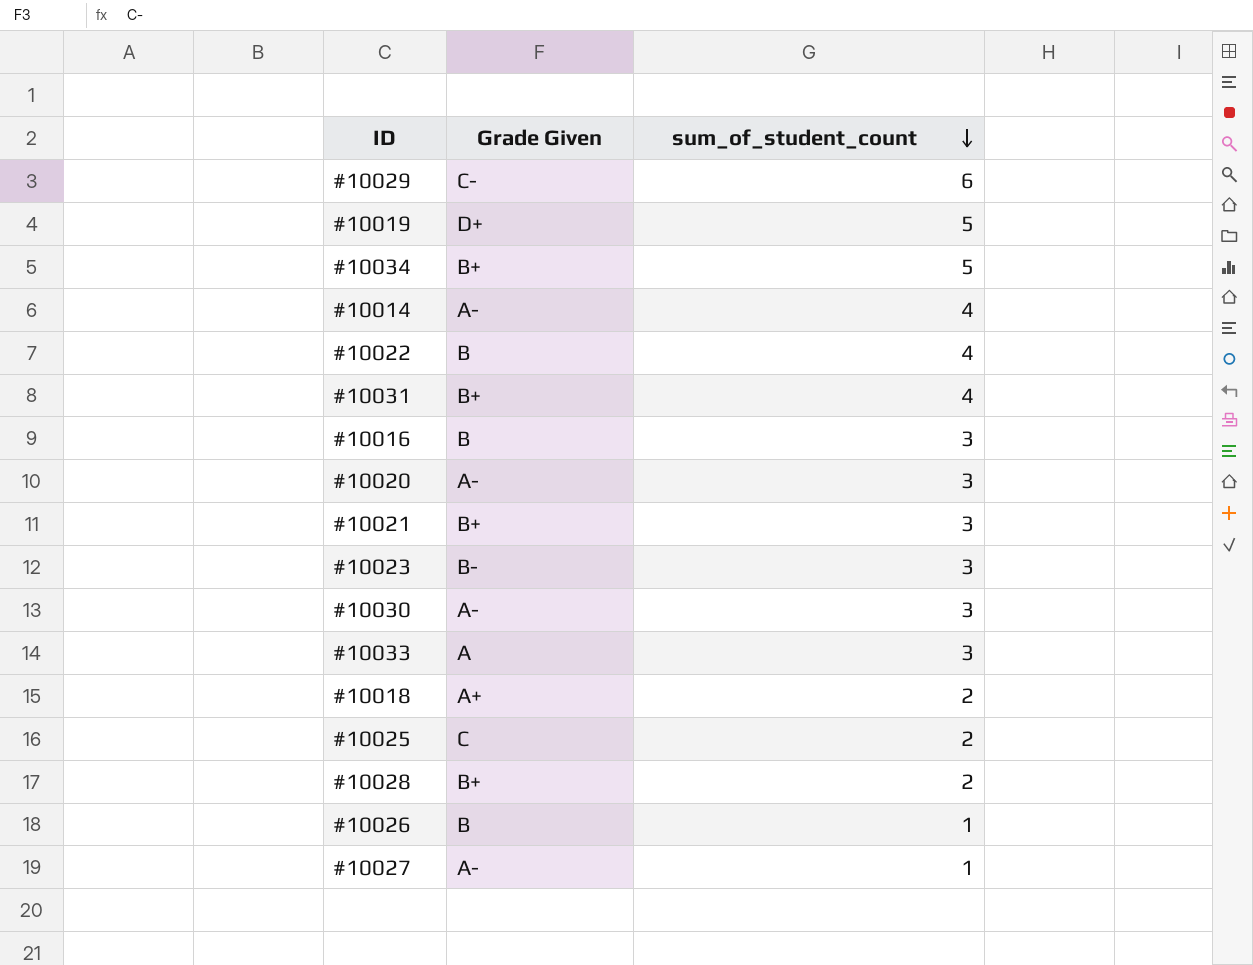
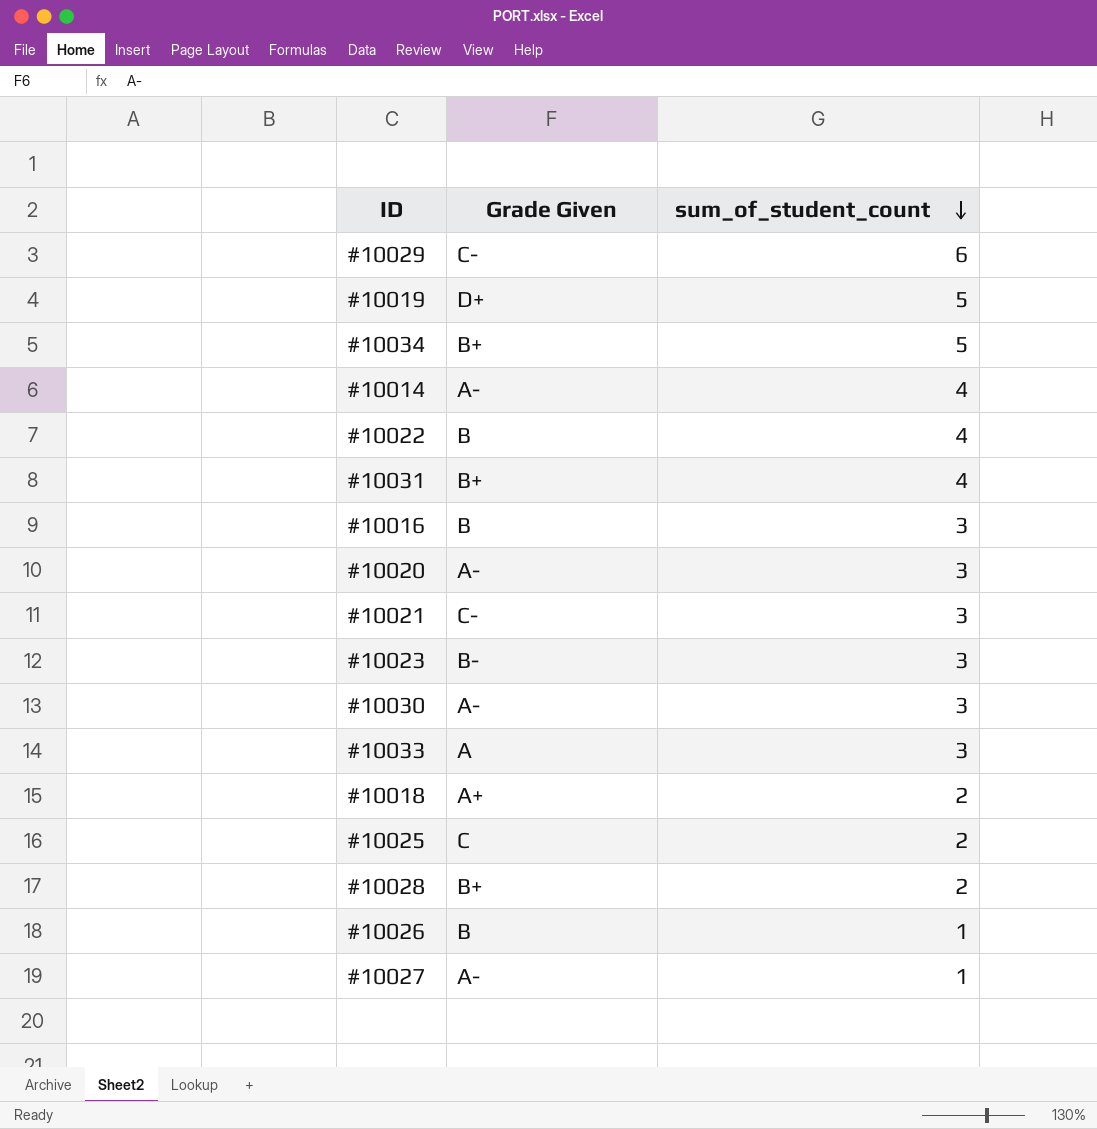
#10021 | Grade Given: B+ -> C-

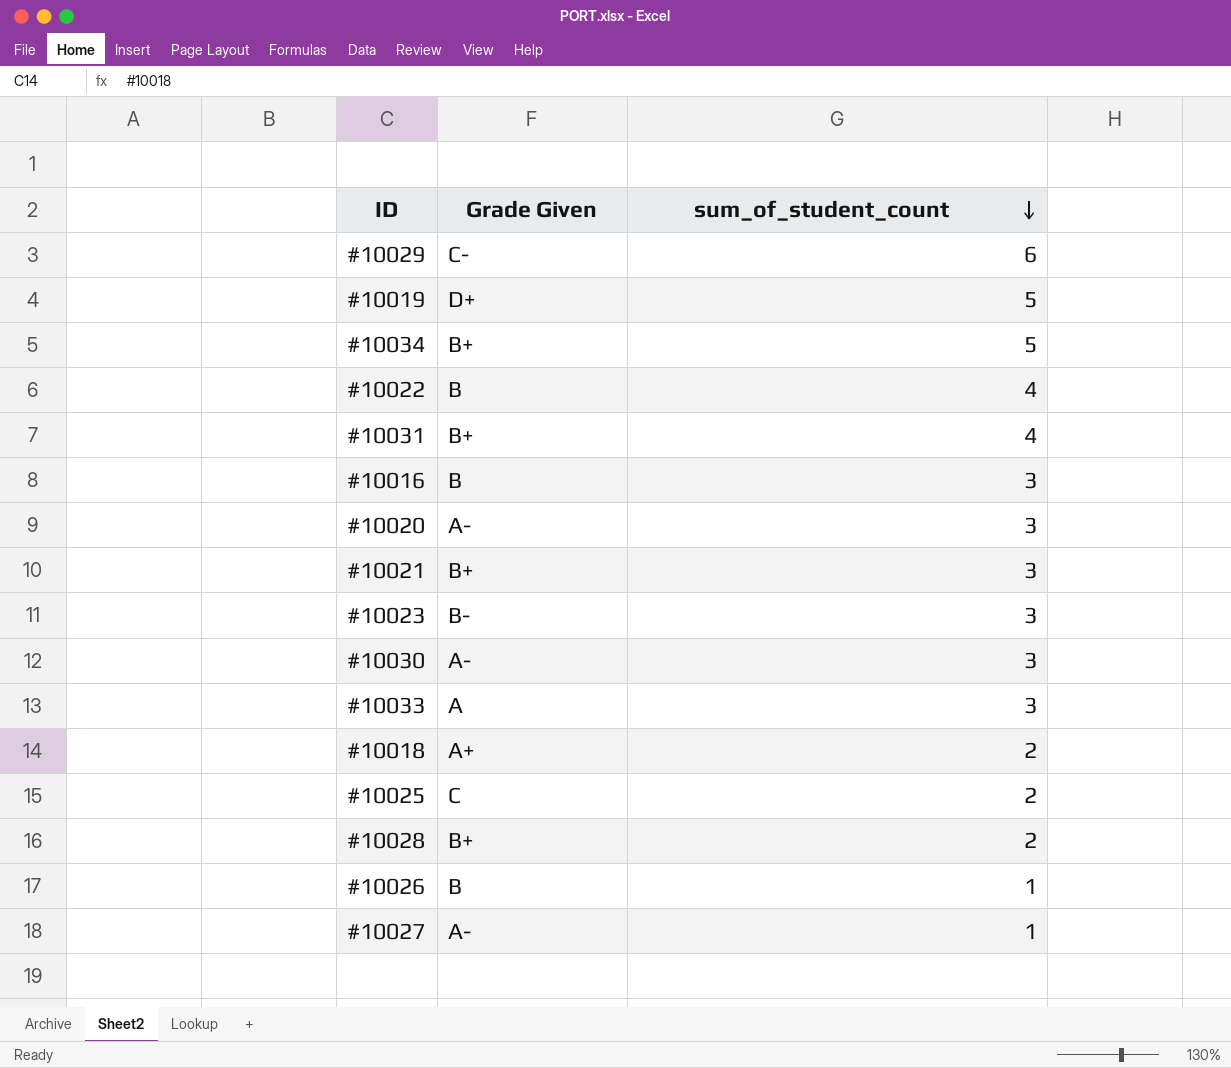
row #10014: A- | 4 -> none
#10021 | Grade Given: C- -> B+

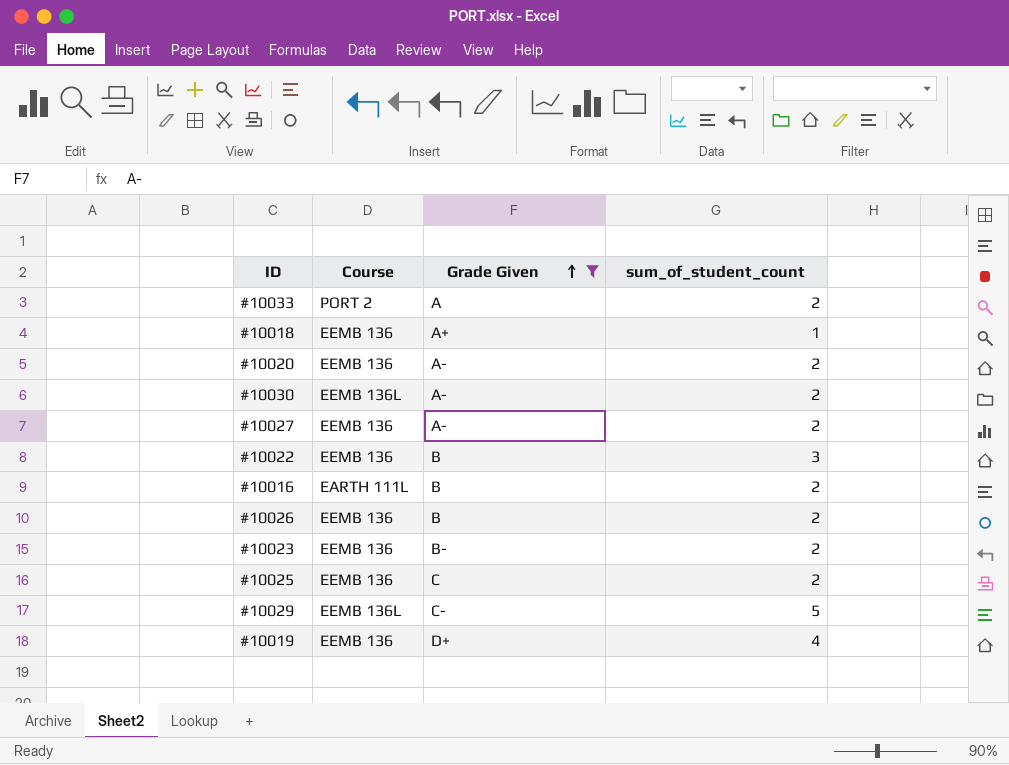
filter: none -> Grade Given != B+
row order: sum_of_student_count descending -> Grade Given ascending
column Course | position: none -> 2
#10033 | sum_of_student_count: 3 -> 2
#10018 | sum_of_student_count: 2 -> 1
#10020 | sum_of_student_count: 3 -> 2
#10030 | sum_of_student_count: 3 -> 2
#10027 | sum_of_student_count: 1 -> 2
#10022 | sum_of_student_count: 4 -> 3
#10016 | sum_of_student_count: 3 -> 2
#10026 | sum_of_student_count: 1 -> 2
#10023 | sum_of_student_count: 3 -> 2
#10029 | sum_of_student_count: 6 -> 5
#10019 | sum_of_student_count: 5 -> 4

